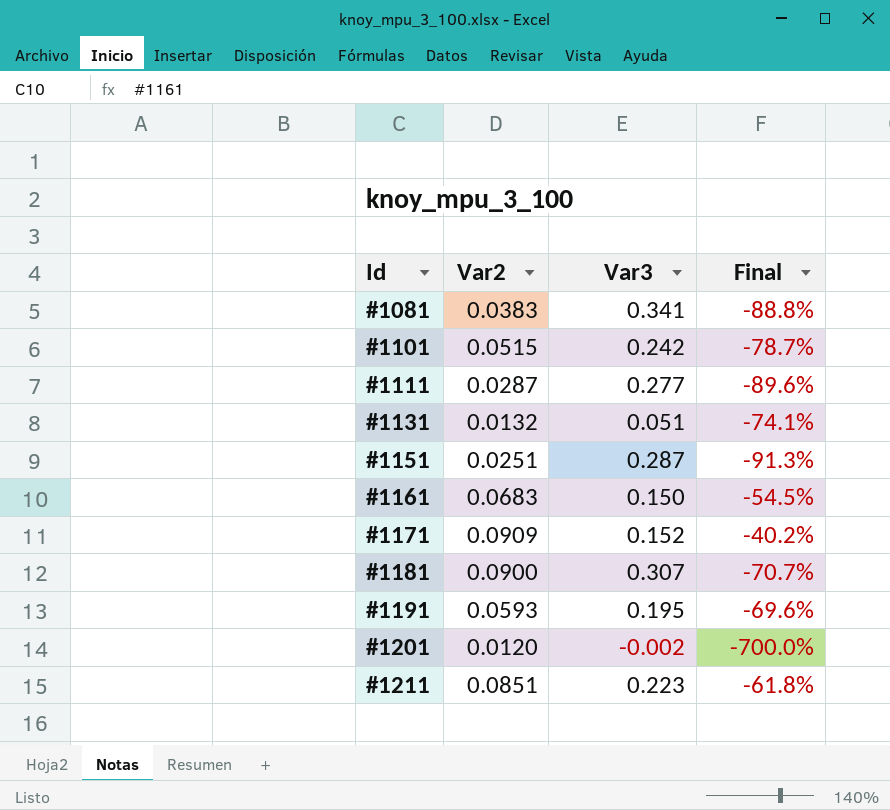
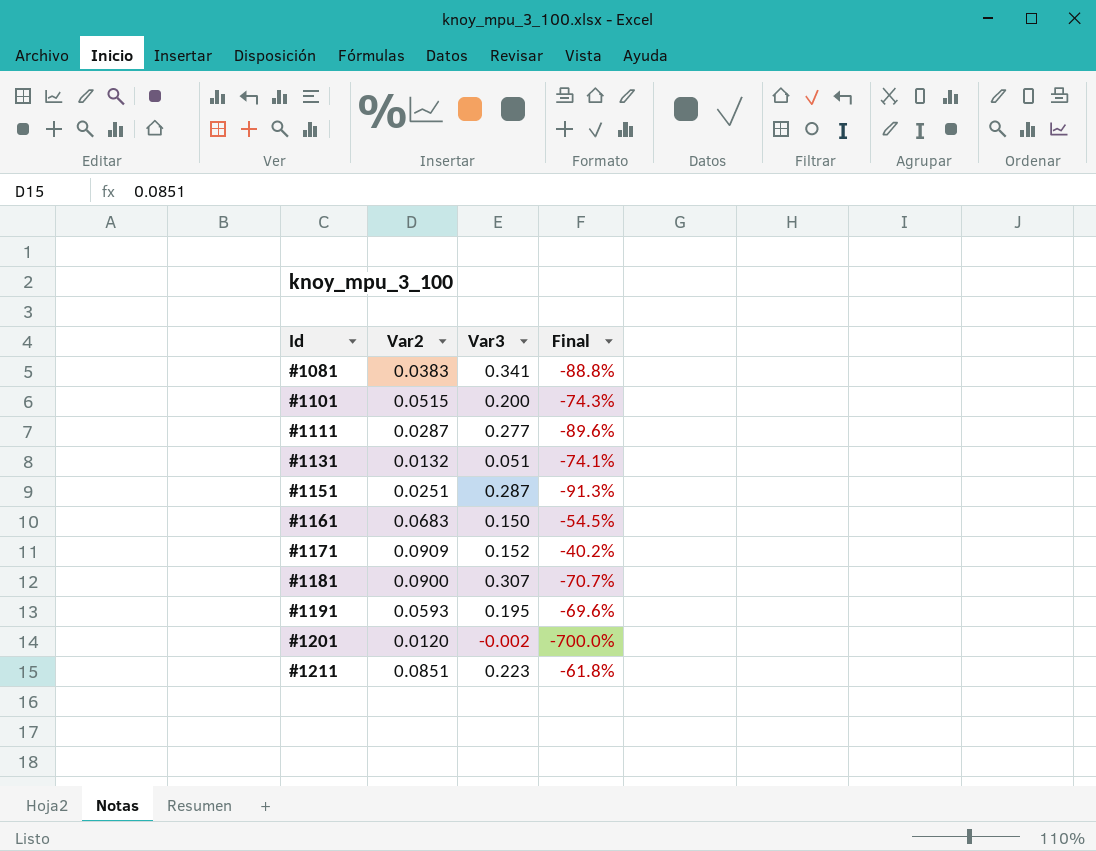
#1101 | Var3: 0.242 -> 0.200
#1101 | Final: -78.7% -> -74.3%

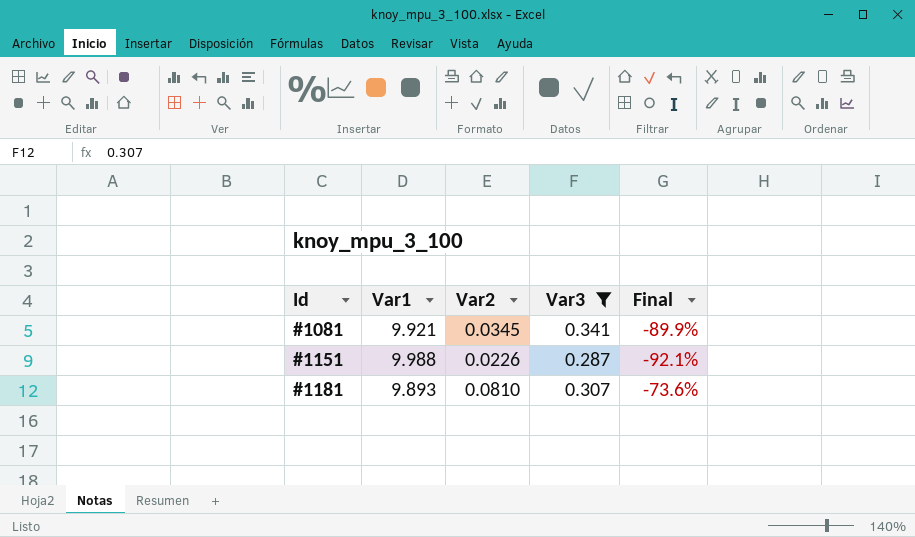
filter: none -> Var3 >= 0.287
column Var1 | position: none -> 2
#1081 | Var2: 0.0383 -> 0.0345
#1081 | Final: -88.8% -> -89.9%
#1151 | Var2: 0.0251 -> 0.0226
#1151 | Final: -91.3% -> -92.1%
#1181 | Var2: 0.0900 -> 0.0810
#1181 | Final: -70.7% -> -73.6%

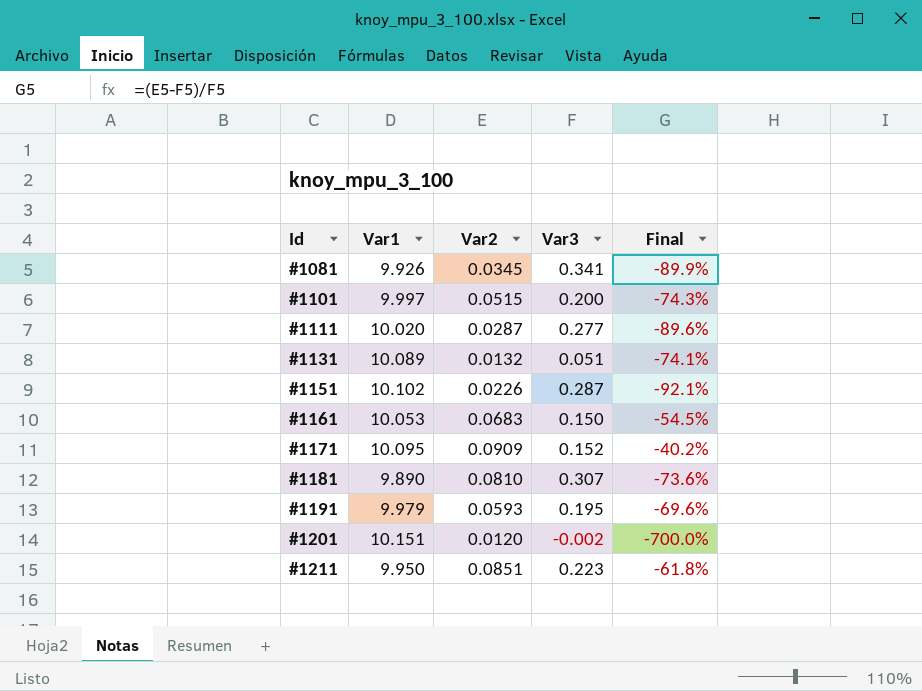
filter: Var3 >= 0.287 -> none
#1081 | Var1: 9.921 -> 9.926
#1151 | Var1: 9.988 -> 10.102
#1181 | Var1: 9.893 -> 9.890

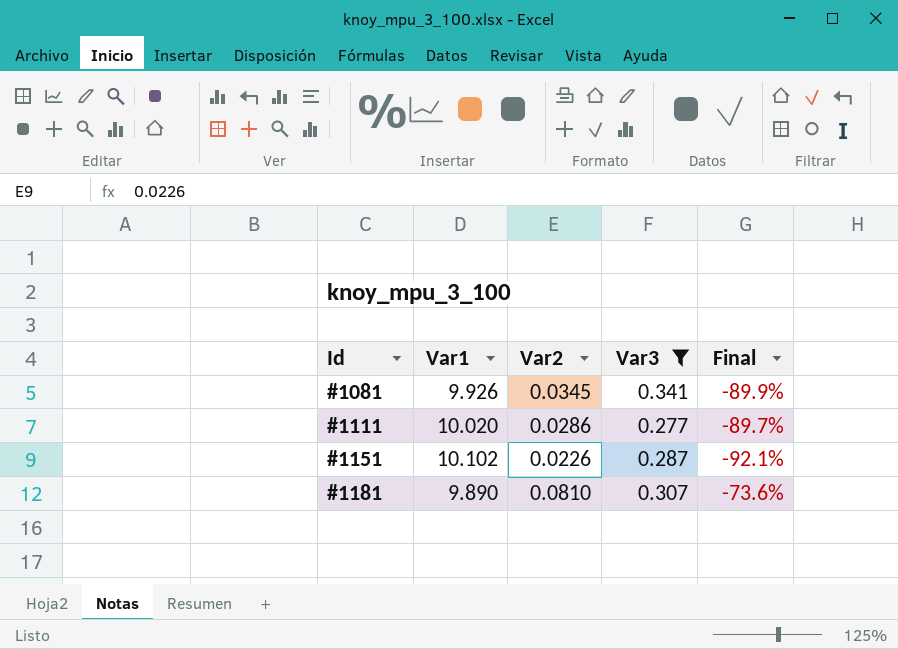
filter: none -> Var3 >= 0.277
#1111 | Var2: 0.0287 -> 0.0286
#1111 | Final: -89.6% -> -89.7%

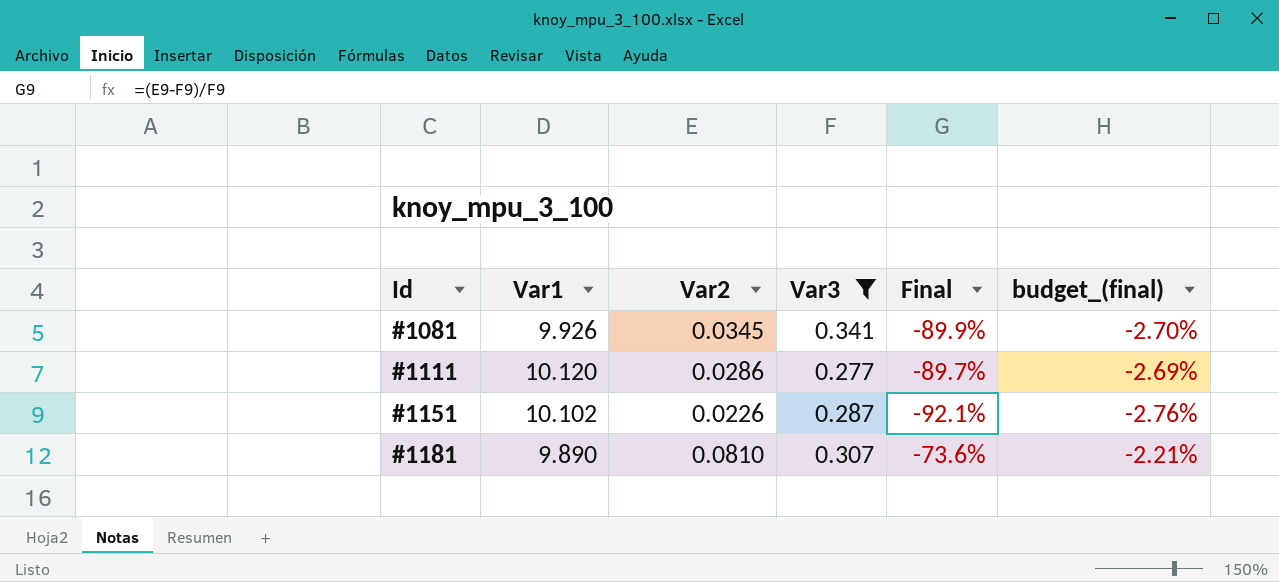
column budget_(final) | formula: none -> [Final] * 0.03
#1111 | Var1: 10.020 -> 10.120

